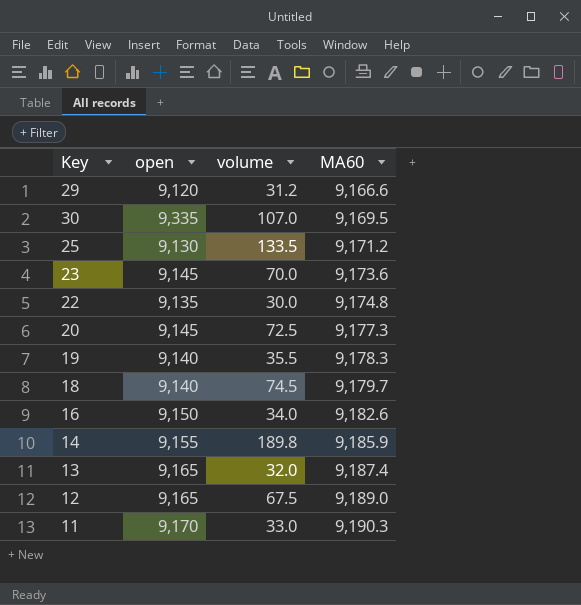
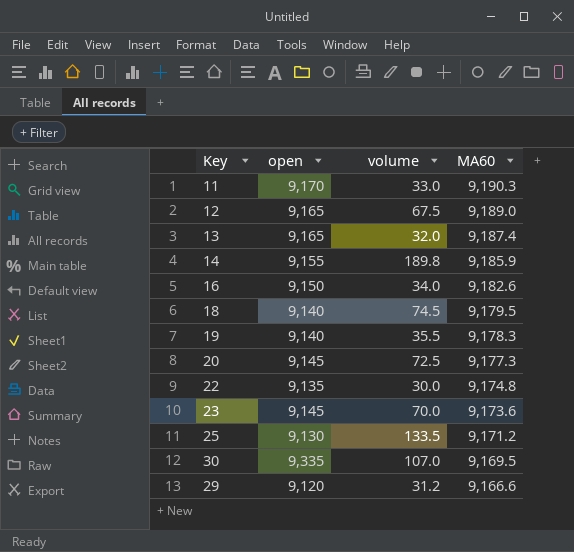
row order: MA60 ascending -> MA60 descending
18 | MA60: 9,179.7 -> 9,179.5

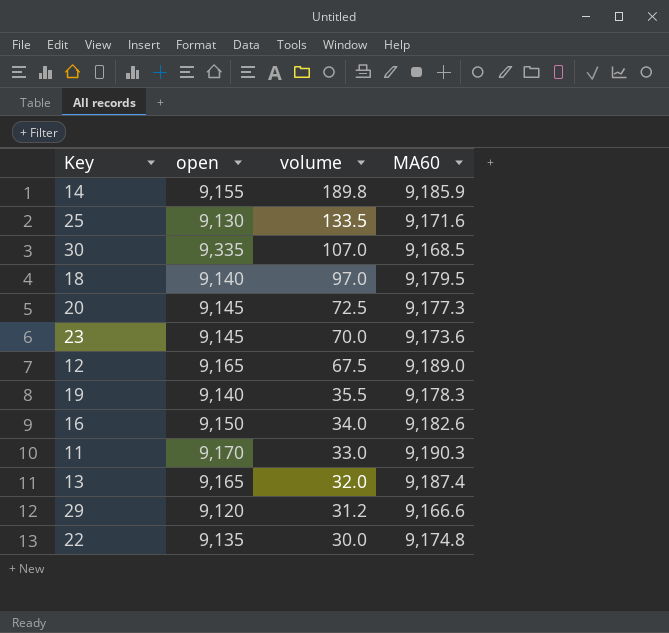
row order: MA60 descending -> volume descending
25 | MA60: 9,171.2 -> 9,171.6
30 | MA60: 9,169.5 -> 9,168.5
18 | volume: 74.5 -> 97.0

